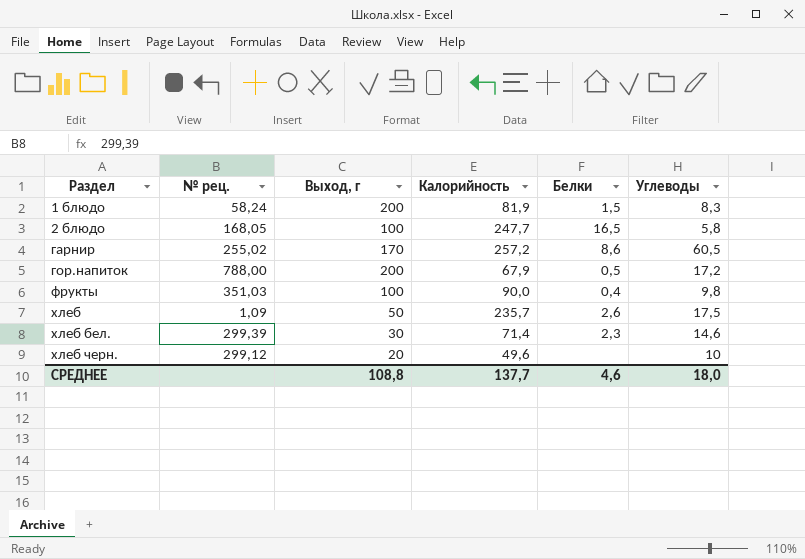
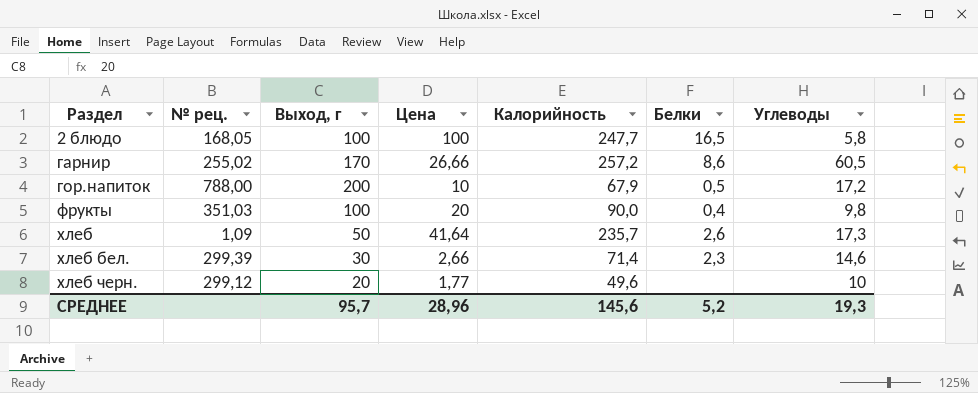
column Цена | position: none -> 4
row 1 блюдо: 58,24 | 200 | 81,9 | 1,5 | 8,3 -> none
хлеб | Углеводы: 17,5 -> 17,3
СРЕДНЕЕ | Выход, г: 108,8 -> 95,7
СРЕДНЕЕ | Калорийность: 137,7 -> 145,6
СРЕДНЕЕ | Белки: 4,6 -> 5,2
СРЕДНЕЕ | Углеводы: 18,0 -> 19,3

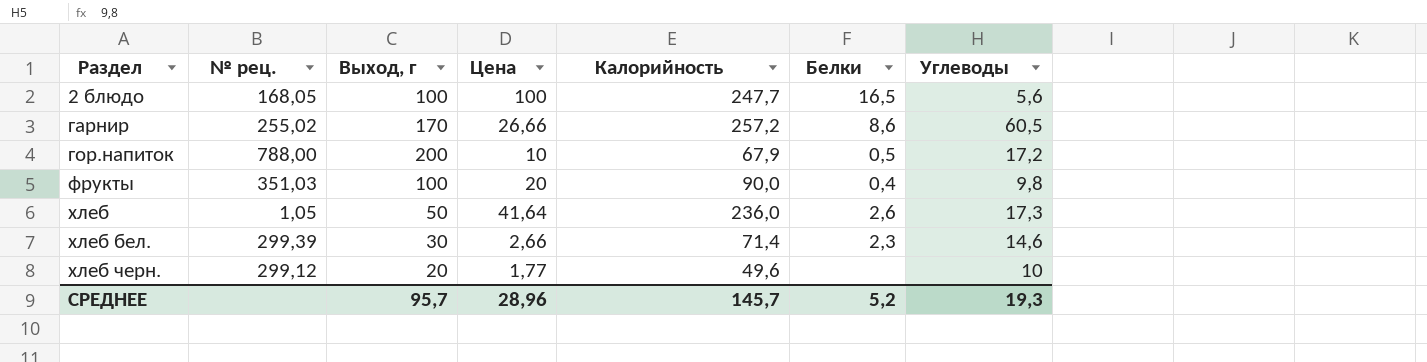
2 блюдо | Углеводы: 5,8 -> 5,6
хлеб | № рец.: 1,09 -> 1,05
хлеб | Калорийность: 235,7 -> 236,0
СРЕДНЕЕ | Калорийность: 145,6 -> 145,7

